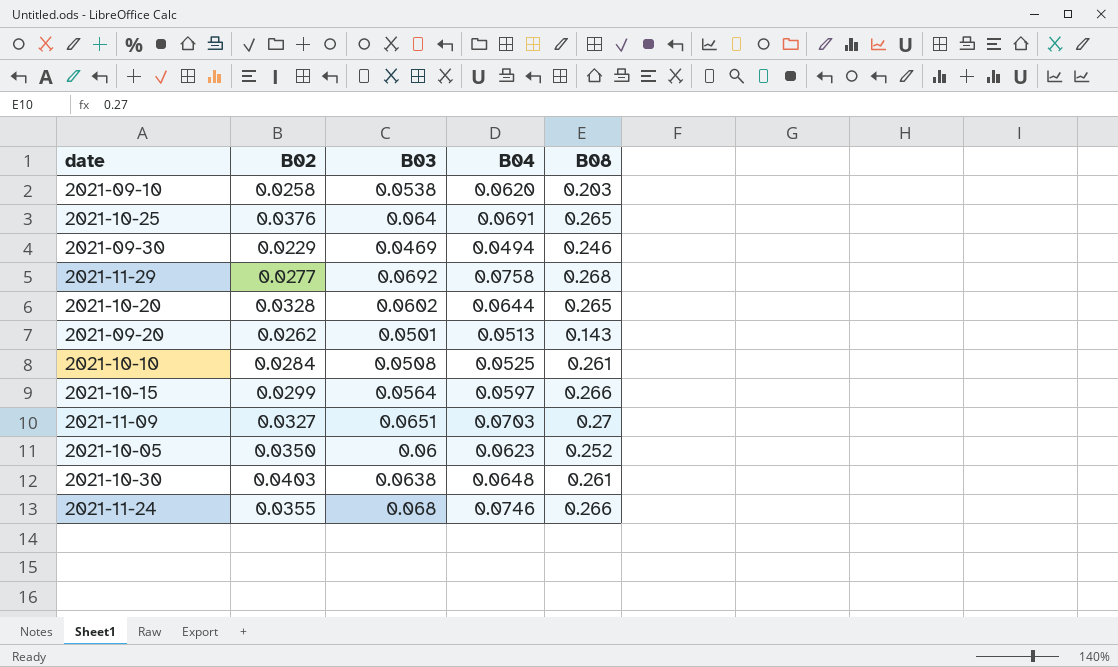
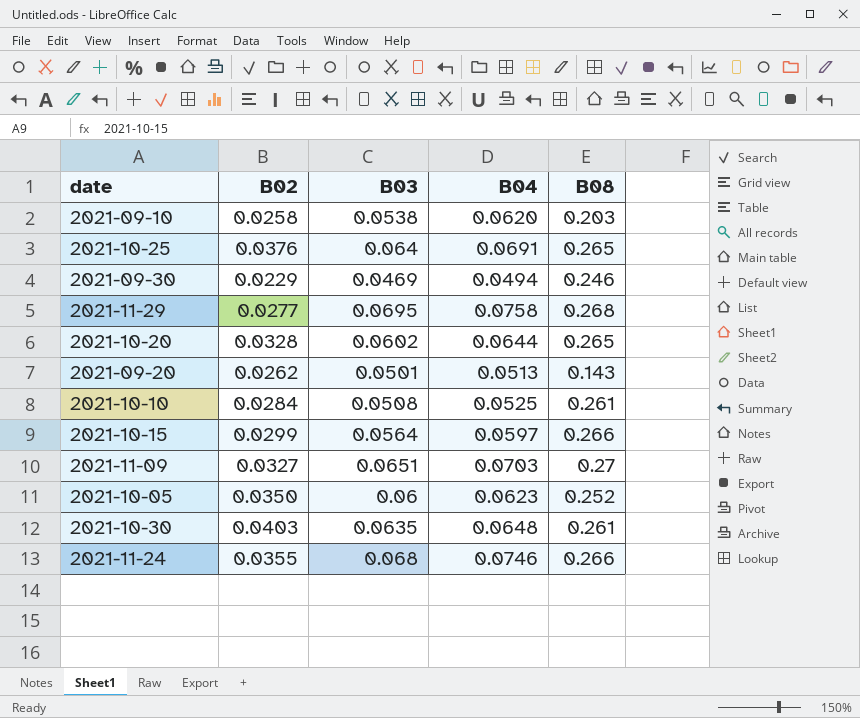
2021-11-29 | B03: 0.0692 -> 0.0695
2021-10-30 | B03: 0.0638 -> 0.0635

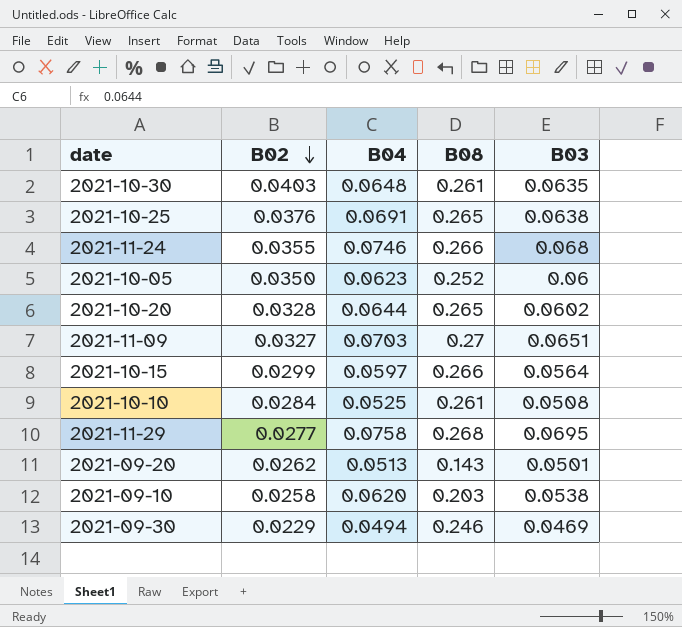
row order: none -> B02 descending
column B03 | position: 3 -> 5
2021-10-25 | B03: 0.064 -> 0.0638

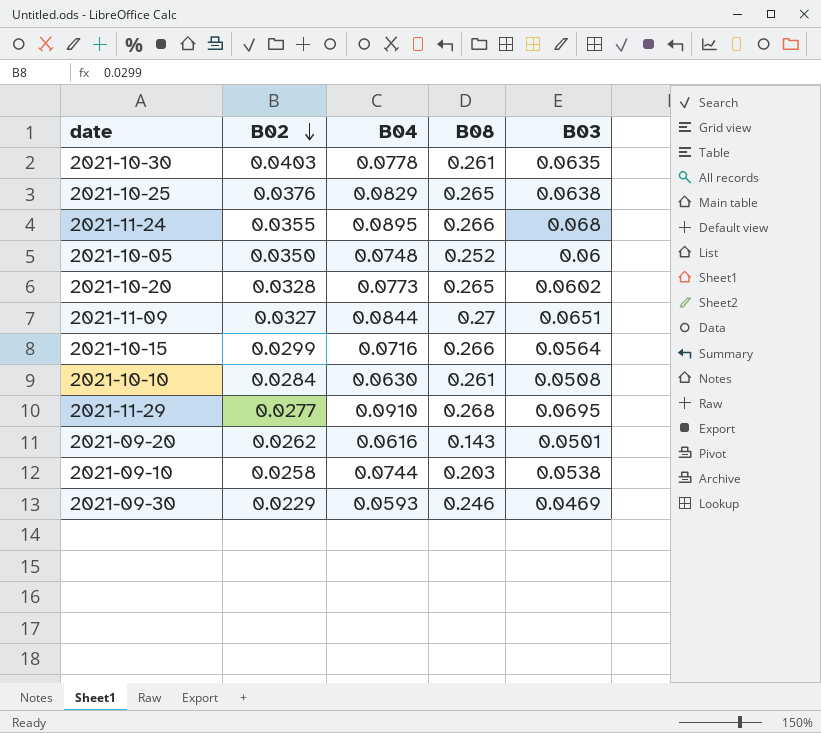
2021-10-30 | B04: 0.0648 -> 0.0778
2021-10-25 | B04: 0.0691 -> 0.0829
2021-11-24 | B04: 0.0746 -> 0.0895
2021-10-05 | B04: 0.0623 -> 0.0748
2021-10-20 | B04: 0.0644 -> 0.0773
2021-11-09 | B04: 0.0703 -> 0.0844
2021-10-15 | B04: 0.0597 -> 0.0716
2021-10-10 | B04: 0.0525 -> 0.0630
2021-11-29 | B04: 0.0758 -> 0.0910
2021-09-20 | B04: 0.0513 -> 0.0616
2021-09-10 | B04: 0.0620 -> 0.0744
2021-09-30 | B04: 0.0494 -> 0.0593

